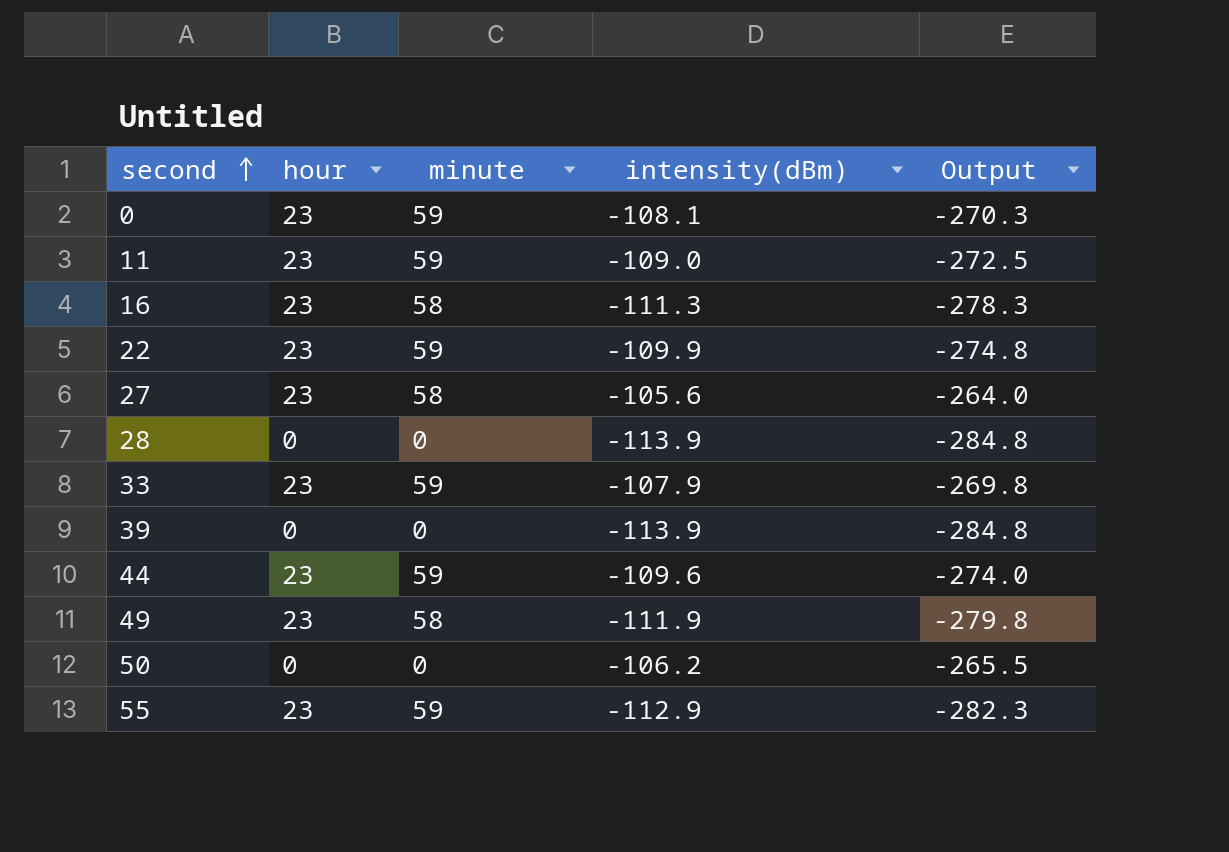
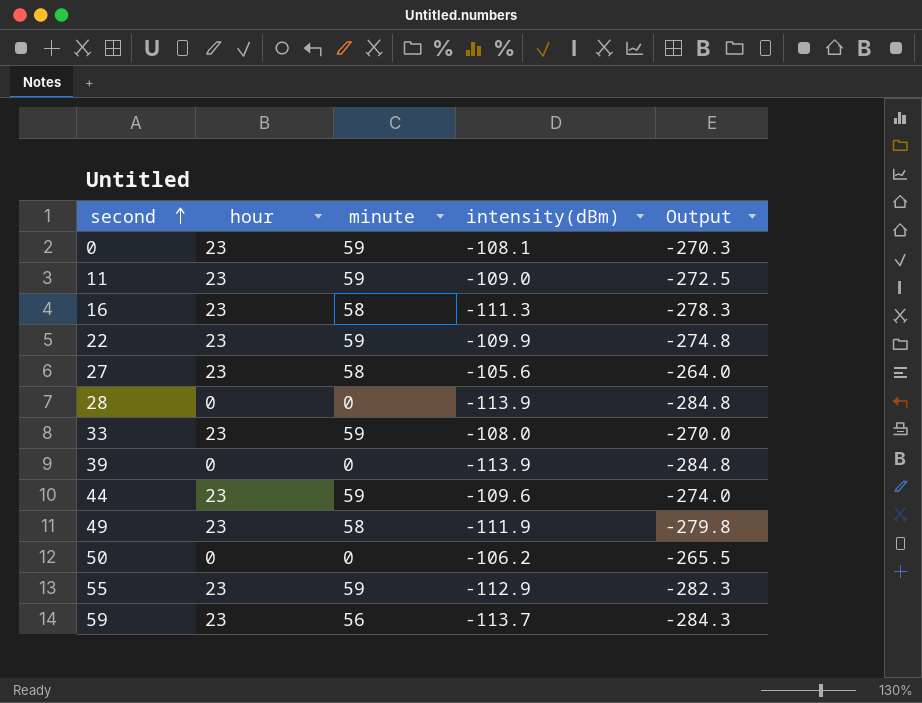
33 | intensity(dBm): -107.9 -> -108.0
33 | Output: -269.8 -> -270.0
row 59: none -> 23 | 56 | -113.7 | -284.3

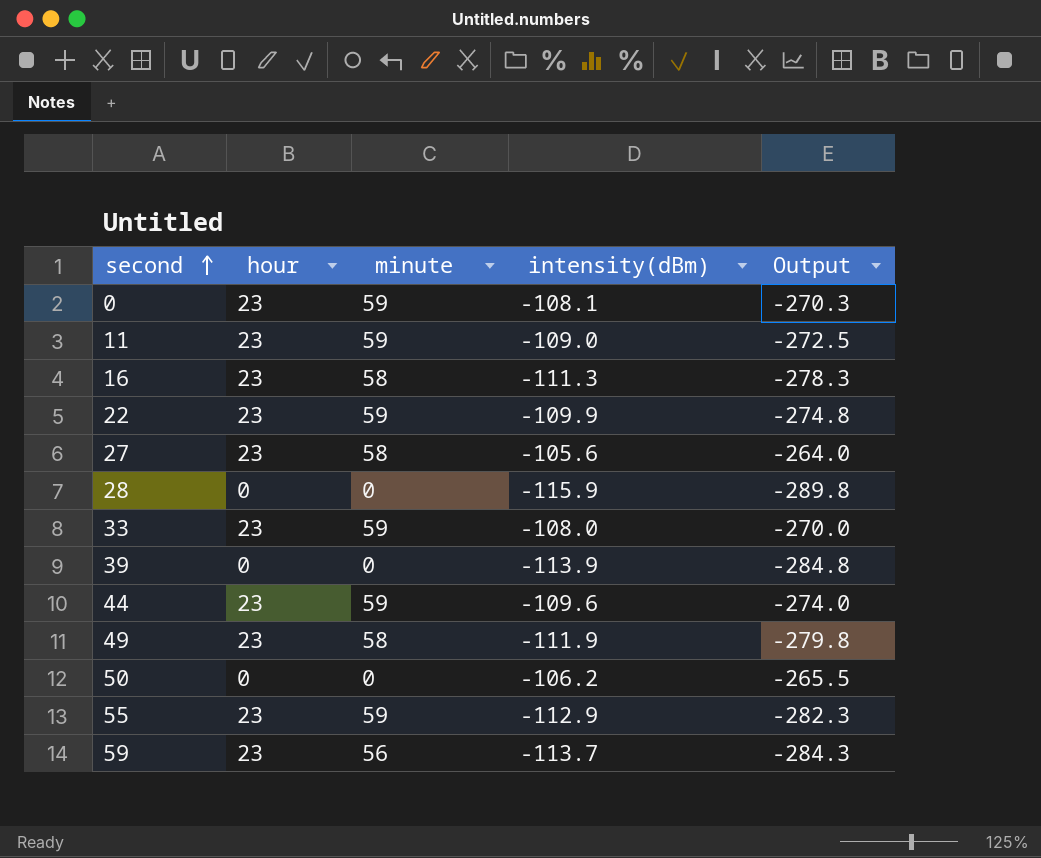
28 | intensity(dBm): -113.9 -> -115.9
28 | Output: -284.8 -> -289.8

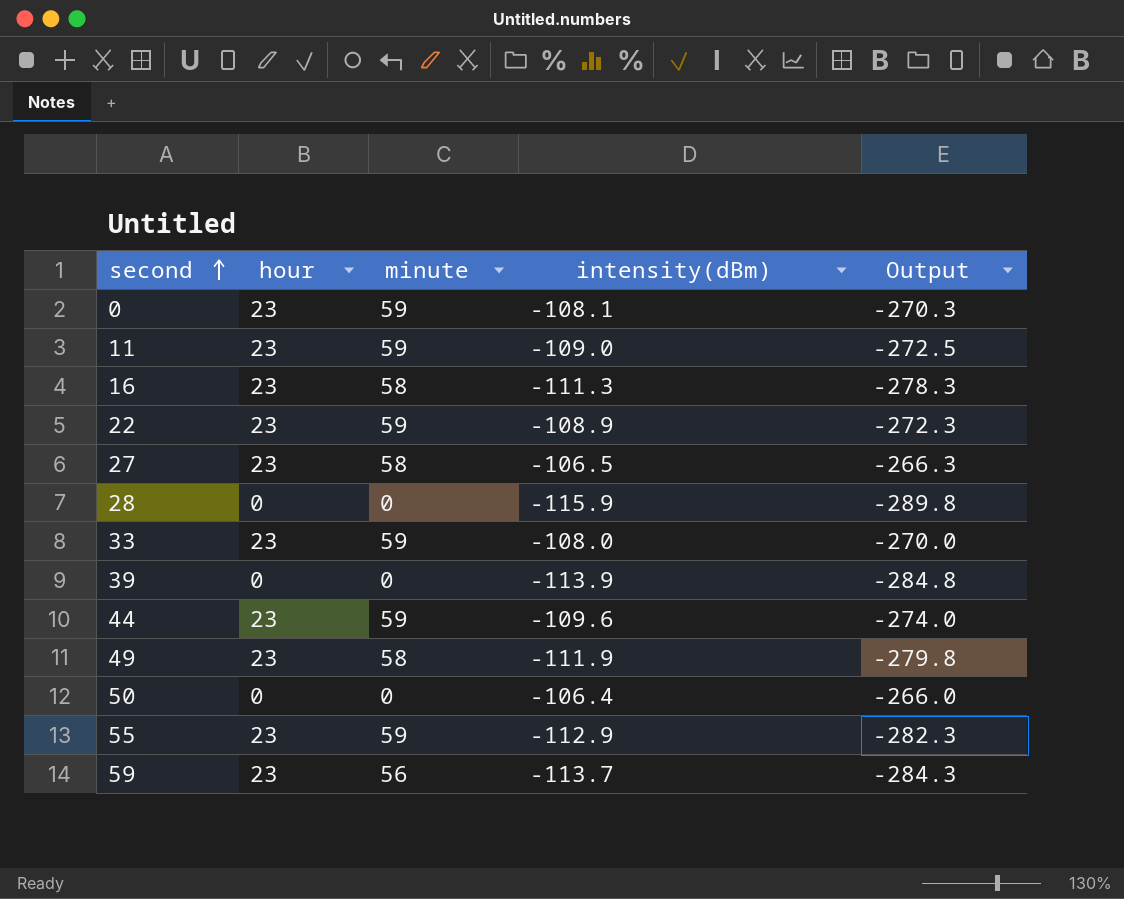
22 | intensity(dBm): -109.9 -> -108.9
22 | Output: -274.8 -> -272.3
27 | intensity(dBm): -105.6 -> -106.5
27 | Output: -264.0 -> -266.3
50 | intensity(dBm): -106.2 -> -106.4
50 | Output: -265.5 -> -266.0

